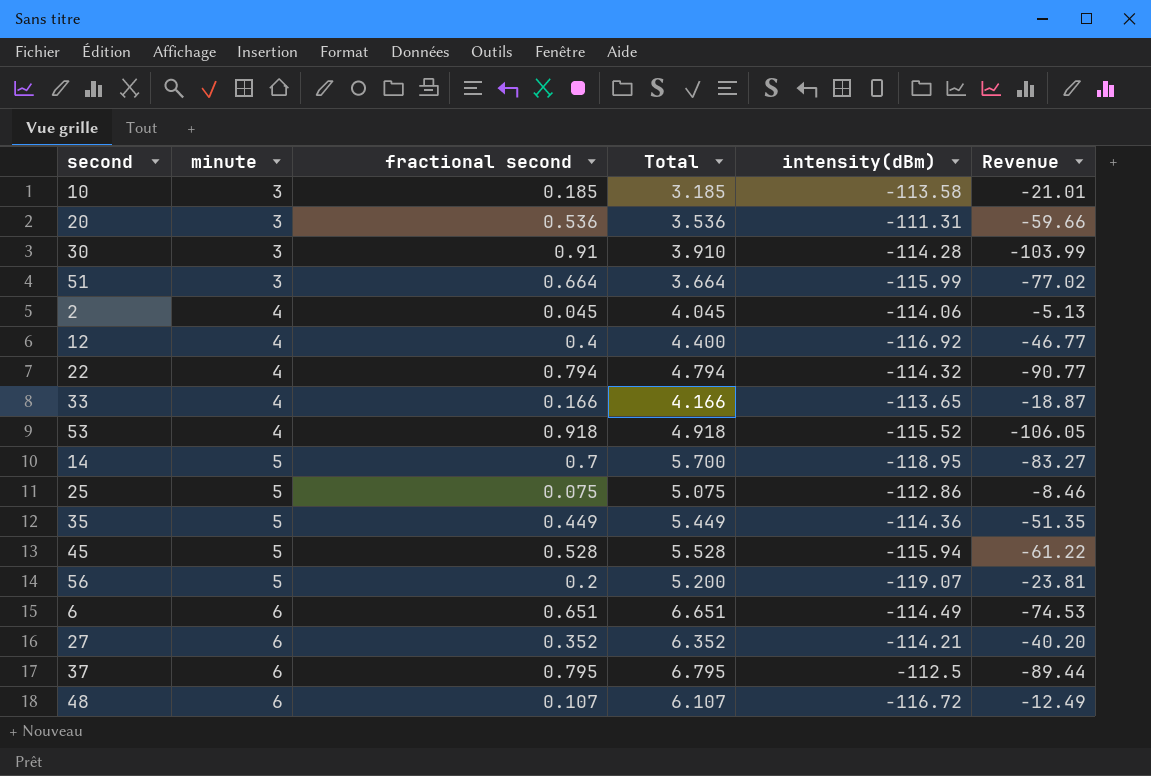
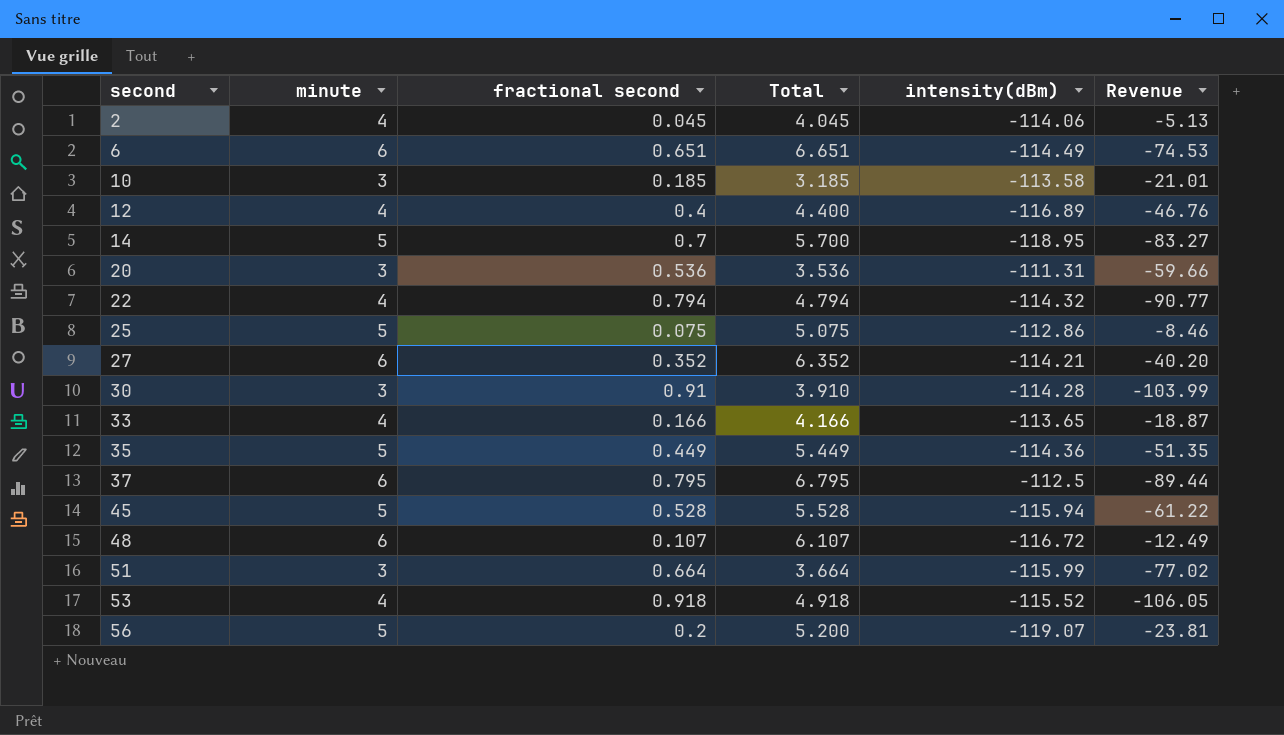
row order: minute ascending -> second ascending
12 | intensity(dBm): -116.92 -> -116.89
12 | Revenue: -46.77 -> -46.76

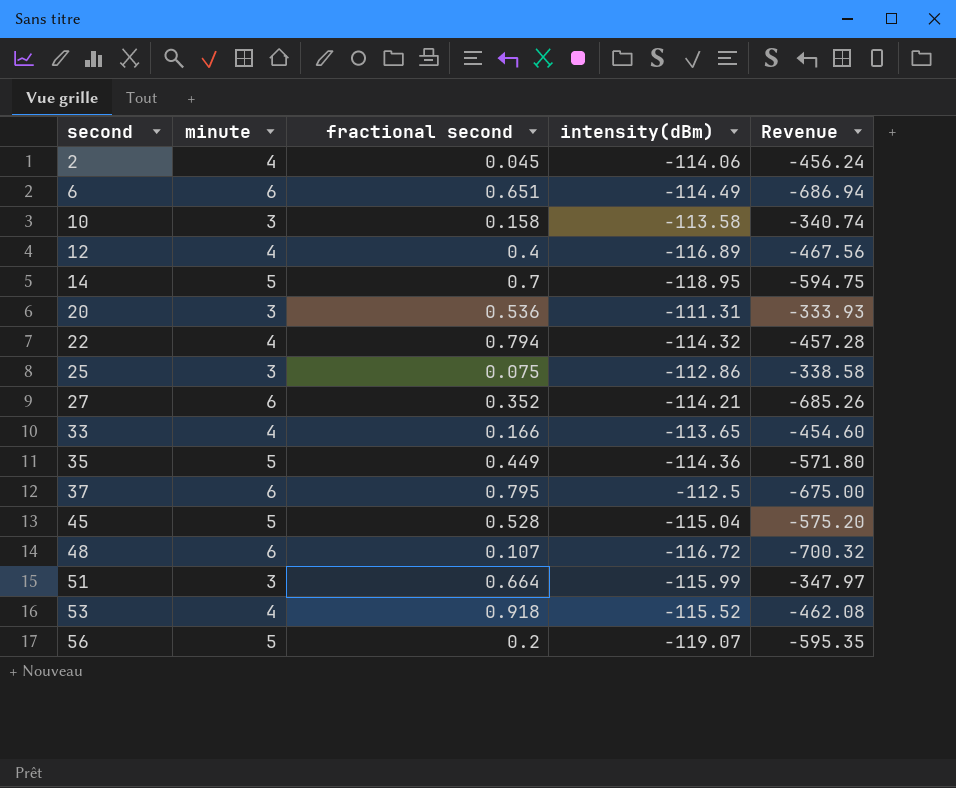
column Total | formula: [minute] + [fractional second] -> none
column Revenue | formula: [fractional second] * [intensity(dBm)] -> [minute] * [intensity(dBm)]
row 30: 3 | 0.91 | 3.910 | -114.28 | -103.99 -> none
10 | fractional second: 0.185 -> 0.158
25 | minute: 5 -> 3
45 | intensity(dBm): -115.94 -> -115.04

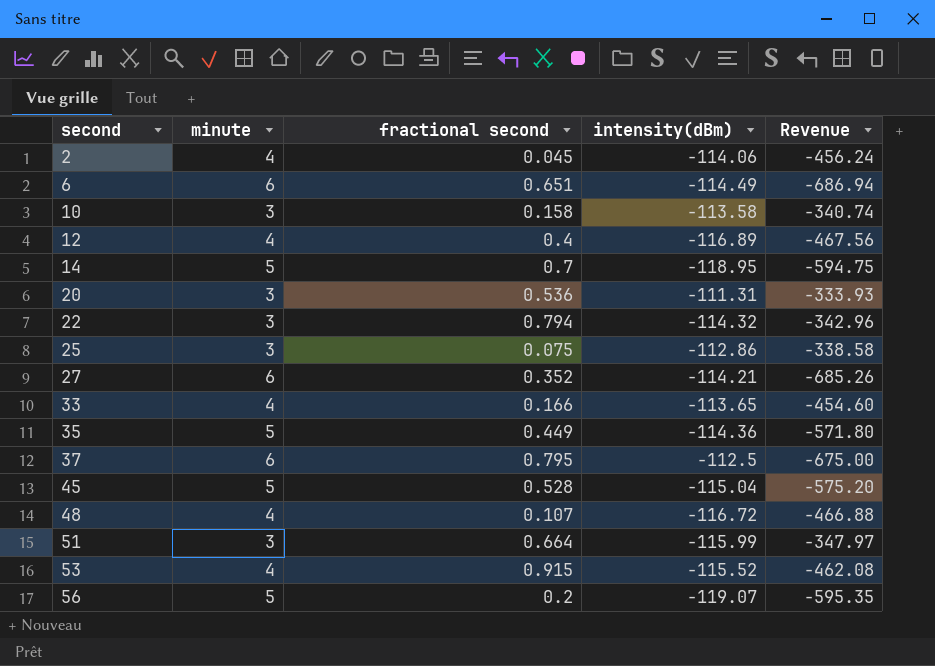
22 | minute: 4 -> 3
22 | Revenue: -457.28 -> -342.96
48 | minute: 6 -> 4
48 | Revenue: -700.32 -> -466.88
53 | fractional second: 0.918 -> 0.915

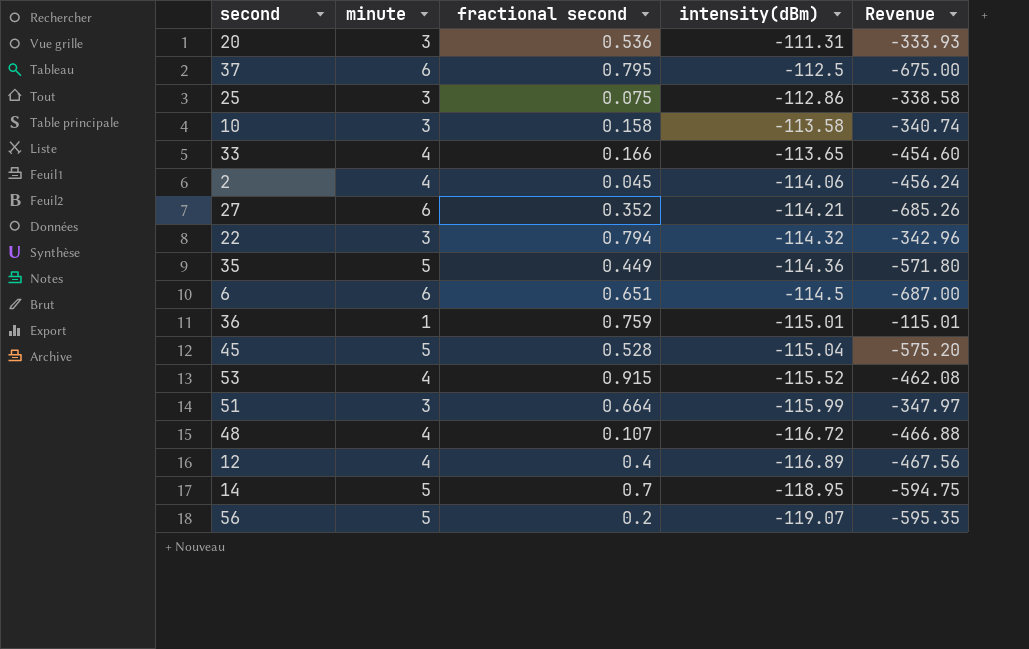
row order: second ascending -> intensity(dBm) descending
6 | intensity(dBm): -114.49 -> -114.5
6 | Revenue: -686.94 -> -687.00
row 36: none -> 1 | 0.759 | -115.01 | -115.01

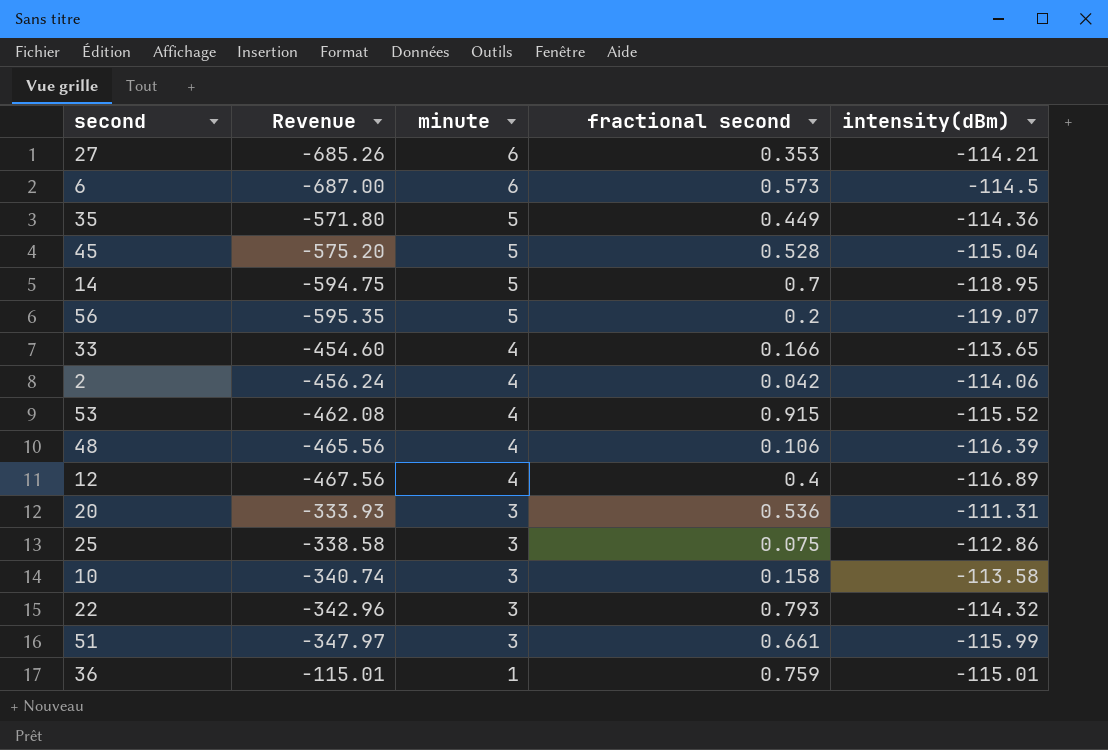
row order: intensity(dBm) descending -> minute descending
column Revenue | position: 5 -> 2
row 37: 6 | 0.795 | -112.5 | -675.00 -> none
27 | fractional second: 0.352 -> 0.353
6 | fractional second: 0.651 -> 0.573
2 | fractional second: 0.045 -> 0.042
48 | Revenue: -466.88 -> -465.56
48 | fractional second: 0.107 -> 0.106
48 | intensity(dBm): -116.72 -> -116.39
22 | fractional second: 0.794 -> 0.793
51 | fractional second: 0.664 -> 0.661

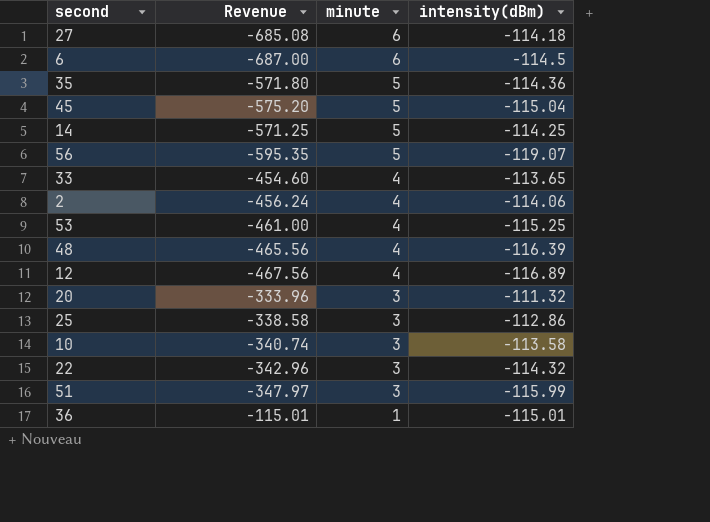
column fractional second | position: 4 -> none
27 | Revenue: -685.26 -> -685.08
27 | intensity(dBm): -114.21 -> -114.18
14 | Revenue: -594.75 -> -571.25
14 | intensity(dBm): -118.95 -> -114.25
53 | Revenue: -462.08 -> -461.00
53 | intensity(dBm): -115.52 -> -115.25
20 | Revenue: -333.93 -> -333.96
20 | intensity(dBm): -111.31 -> -111.32

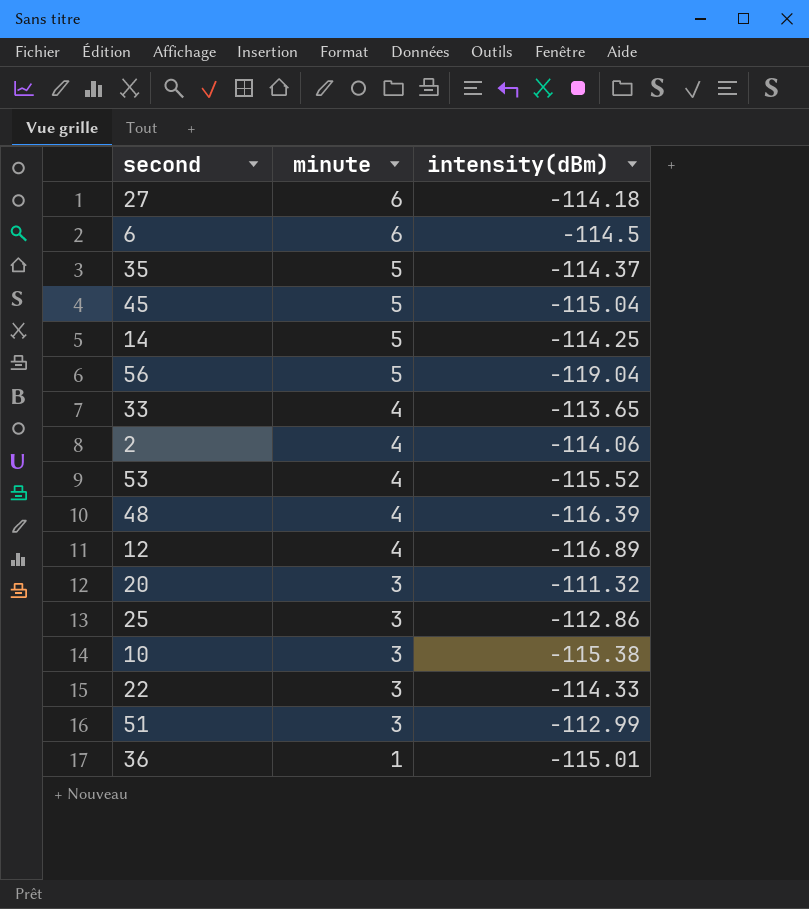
column Revenue | formula: [minute] * [intensity(dBm)] -> none
35 | intensity(dBm): -114.36 -> -114.37
56 | intensity(dBm): -119.07 -> -119.04
53 | intensity(dBm): -115.25 -> -115.52
10 | intensity(dBm): -113.58 -> -115.38
22 | intensity(dBm): -114.32 -> -114.33
51 | intensity(dBm): -115.99 -> -112.99

